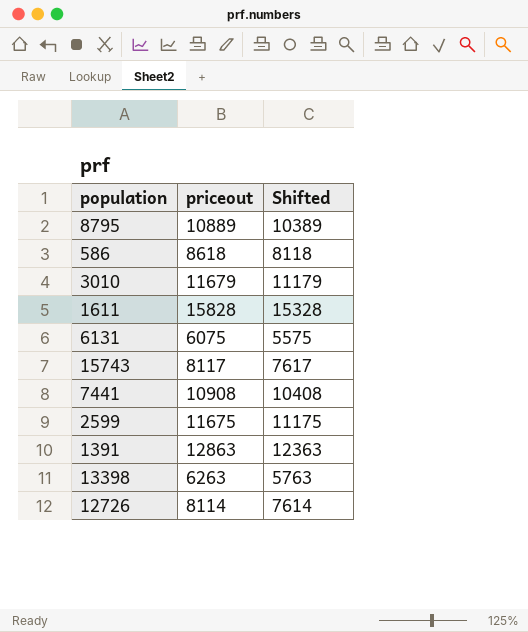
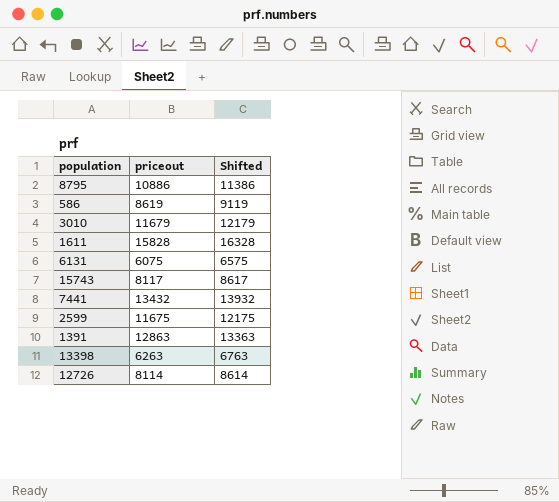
column Shifted | formula: [priceout] - 500 -> [priceout] + 500
8795 | priceout: 10889 -> 10886
586 | priceout: 8618 -> 8619
7441 | priceout: 10908 -> 13432

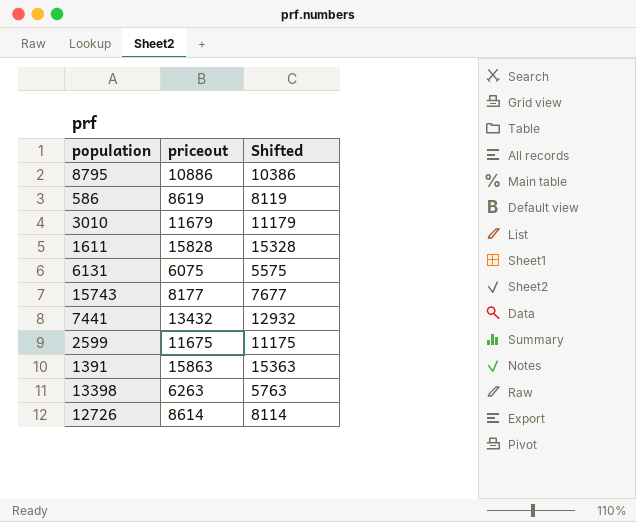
column Shifted | formula: [priceout] + 500 -> [priceout] - 500
15743 | priceout: 8117 -> 8177
1391 | priceout: 12863 -> 15863
12726 | priceout: 8114 -> 8614

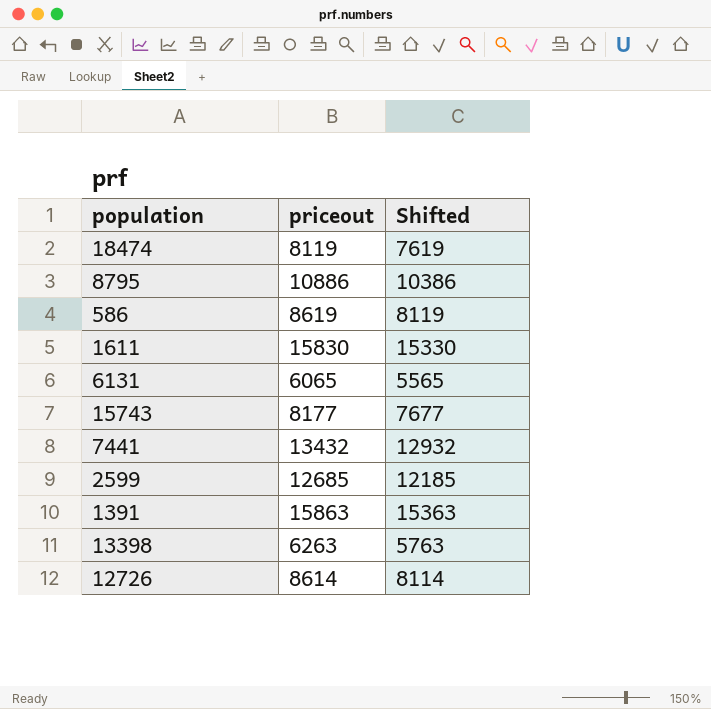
row 3010: 11679 | 11179 -> none
row 18474: none -> 8119 | 7619
1611 | priceout: 15828 -> 15830
1611 | Shifted: 15328 -> 15330
6131 | priceout: 6075 -> 6065
6131 | Shifted: 5575 -> 5565
2599 | priceout: 11675 -> 12685
2599 | Shifted: 11175 -> 12185

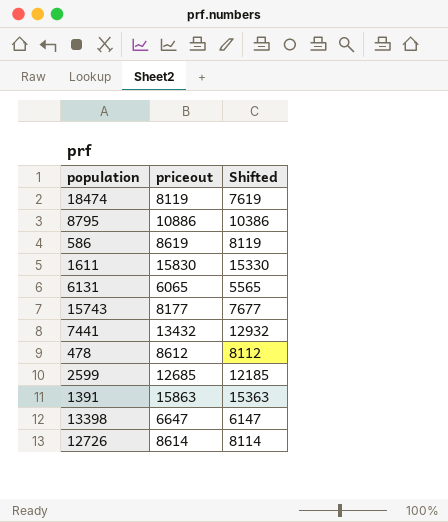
row 478: none -> 8612 | 8112
13398 | priceout: 6263 -> 6647
13398 | Shifted: 5763 -> 6147

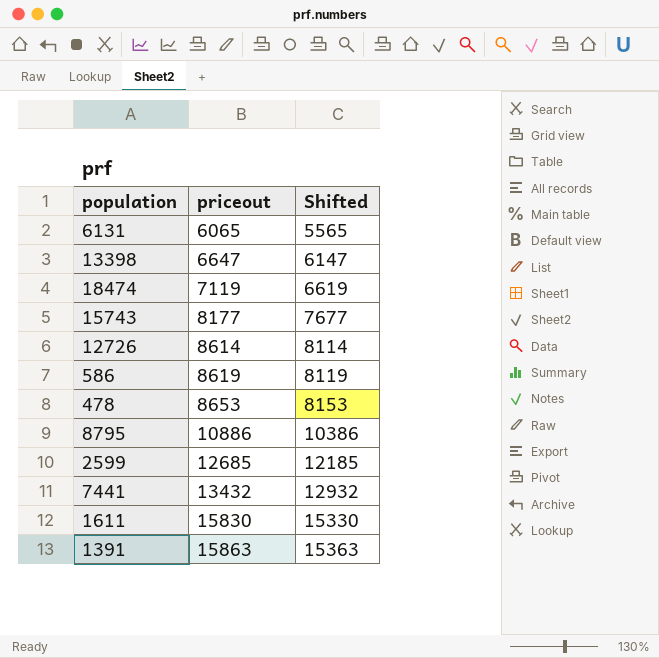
row order: none -> priceout ascending
18474 | priceout: 8119 -> 7119
18474 | Shifted: 7619 -> 6619
478 | priceout: 8612 -> 8653
478 | Shifted: 8112 -> 8153

